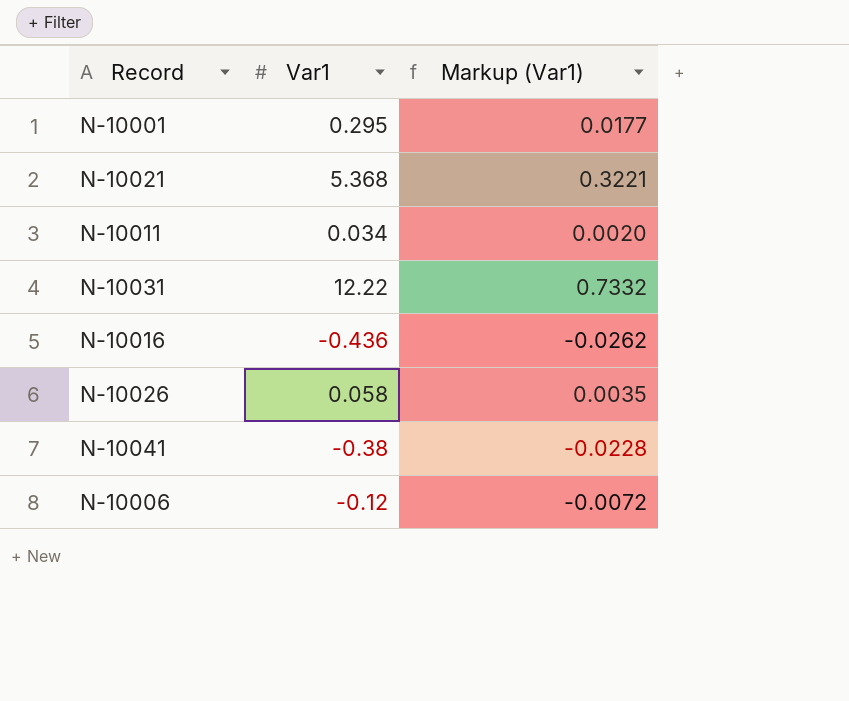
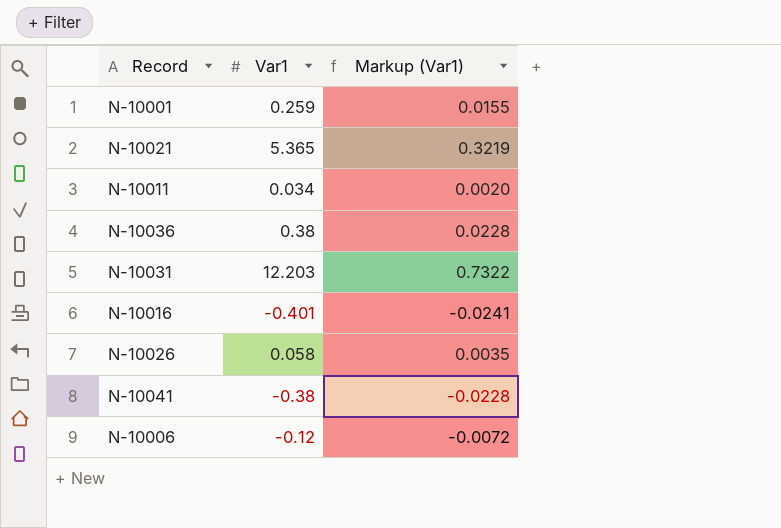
N-10001 | Var1: 0.295 -> 0.259
N-10001 | Markup (Var1): 0.0177 -> 0.0155
N-10021 | Var1: 5.368 -> 5.365
N-10021 | Markup (Var1): 0.3221 -> 0.3219
row N-10036: none -> 0.38 | 0.0228
N-10031 | Var1: 12.22 -> 12.203
N-10031 | Markup (Var1): 0.7332 -> 0.7322
N-10016 | Var1: -0.436 -> -0.401
N-10016 | Markup (Var1): -0.0262 -> -0.0241

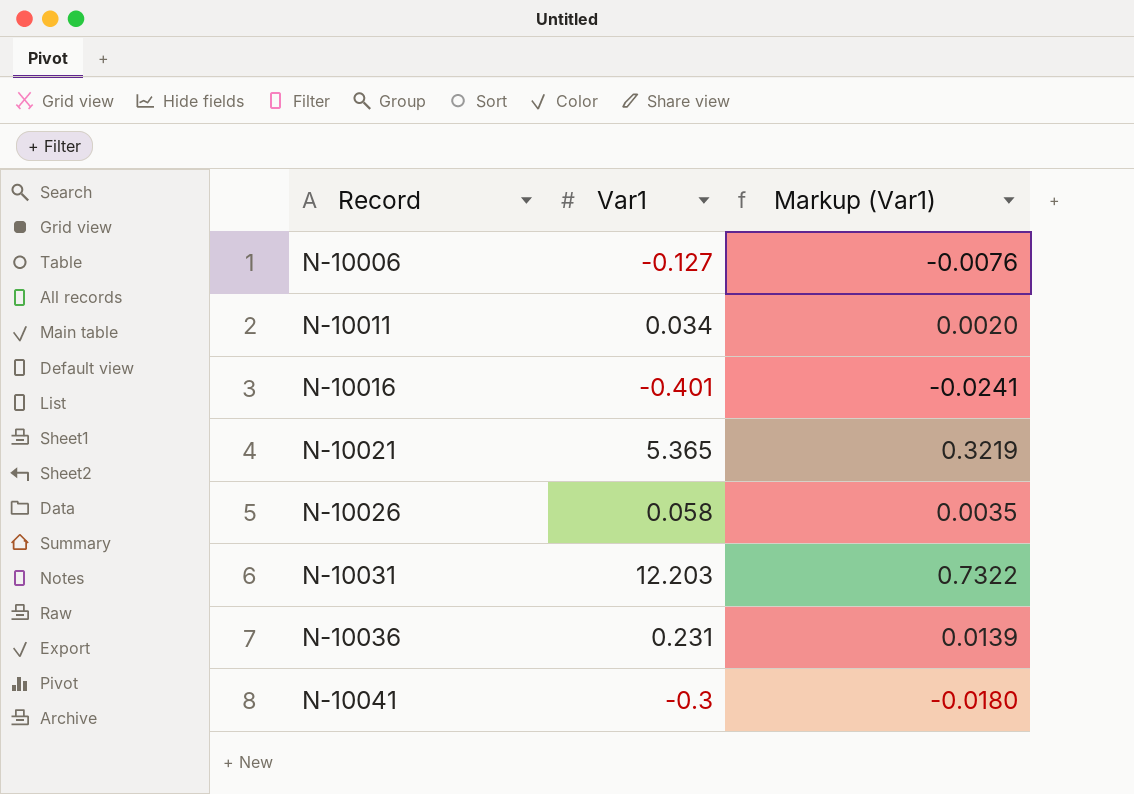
row order: none -> Record ascending
row N-10001: 0.259 | 0.0155 -> none
N-10006 | Var1: -0.12 -> -0.127
N-10006 | Markup (Var1): -0.0072 -> -0.0076
N-10036 | Var1: 0.38 -> 0.231
N-10036 | Markup (Var1): 0.0228 -> 0.0139
N-10041 | Var1: -0.38 -> -0.3
N-10041 | Markup (Var1): -0.0228 -> -0.0180

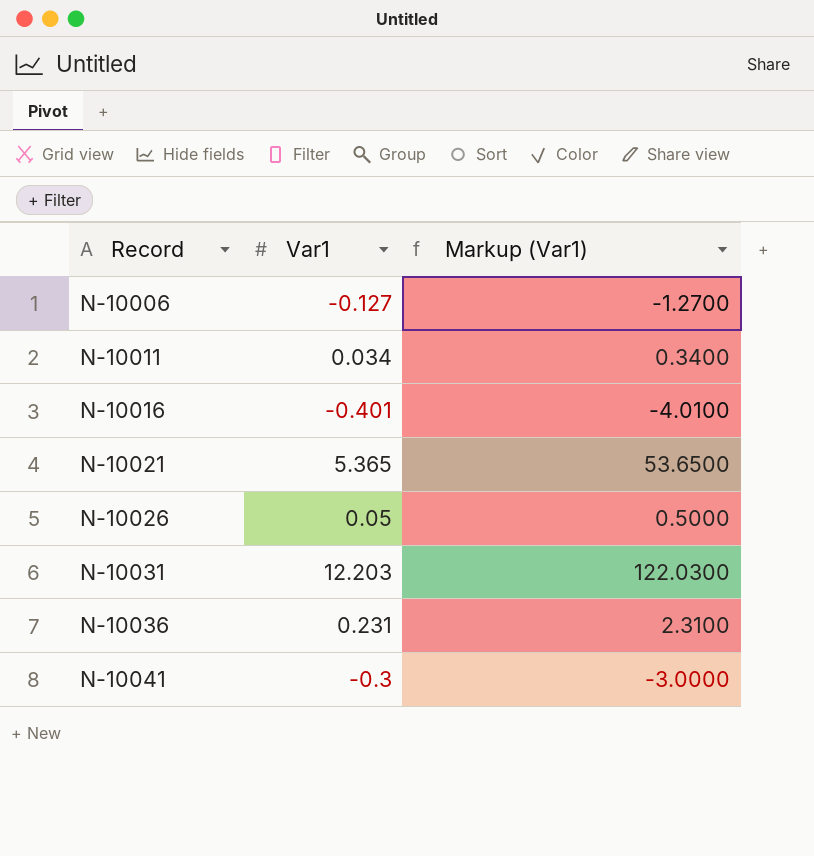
column Markup (Var1) | formula: [Var1] * 0.06 -> [Var1] * 10
N-10026 | Var1: 0.058 -> 0.05

